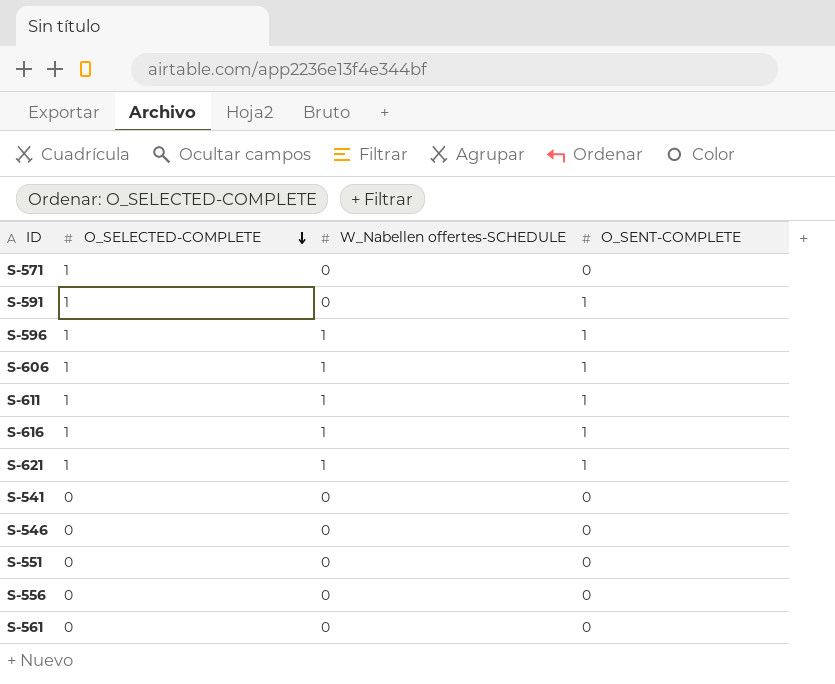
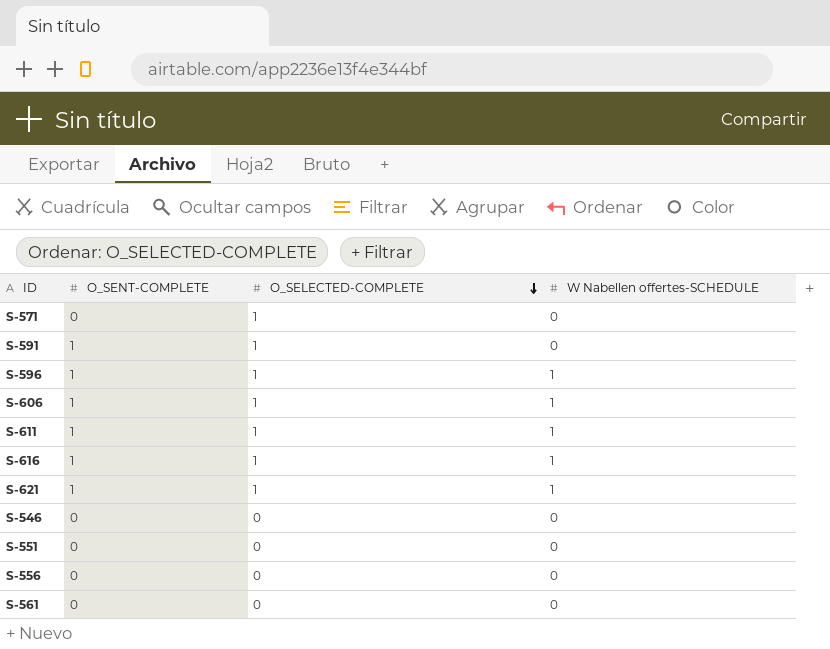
column O_SENT-COMPLETE | position: 4 -> 2
column name: W_Nabellen offertes-SCHEDULE -> W Nabellen offertes-SCHEDULE
row S-541: 0 | 0 | 0 -> none

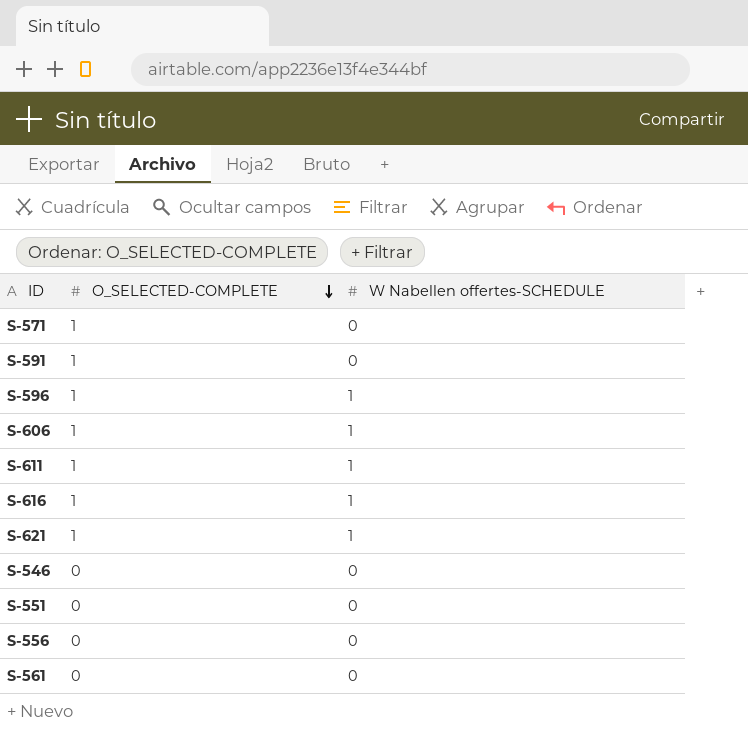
column O_SENT-COMPLETE | position: 2 -> none

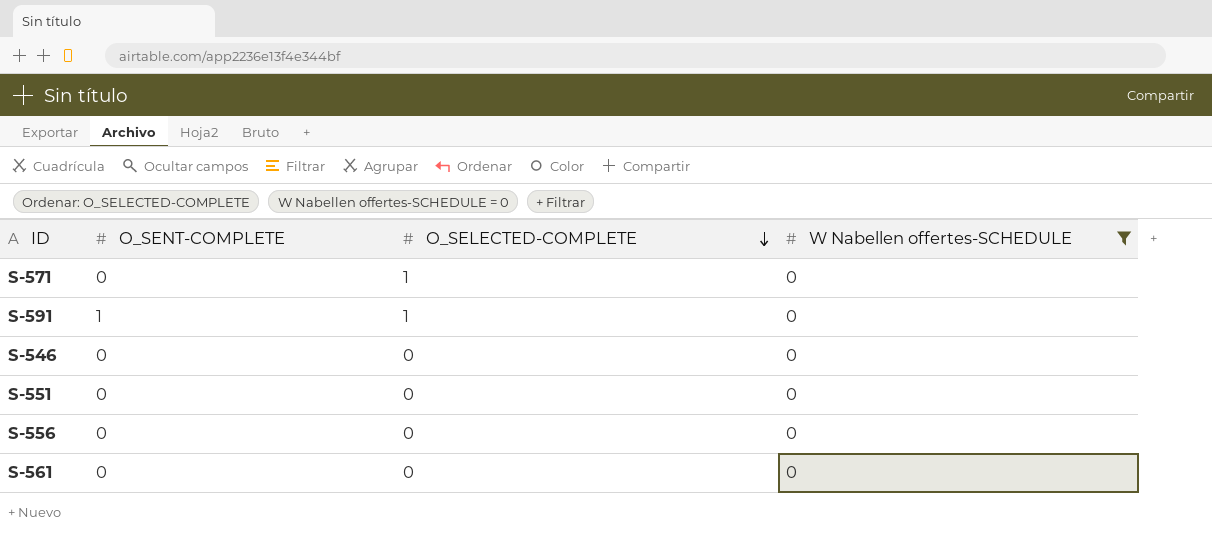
filter: none -> W Nabellen offertes-SCHEDULE = 0
column O_SENT-COMPLETE | position: none -> 2

